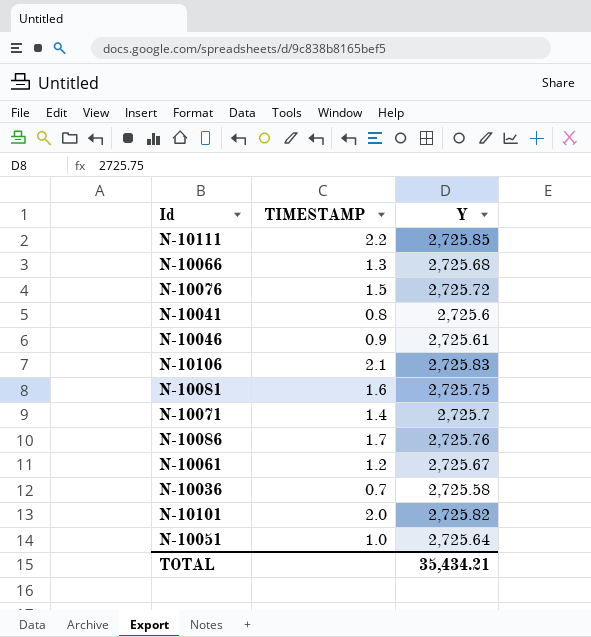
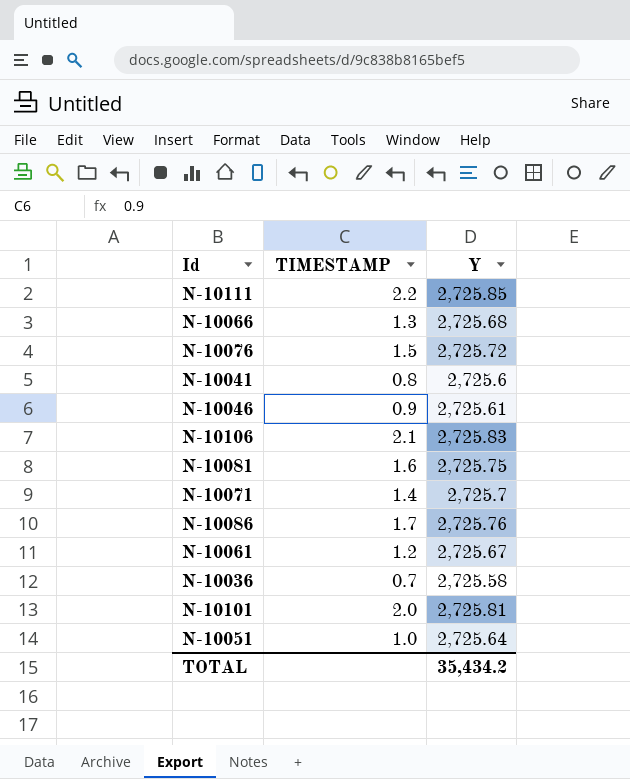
N-10101 | Y: 2,725.82 -> 2,725.81
TOTAL | Y: 35,434.21 -> 35,434.2

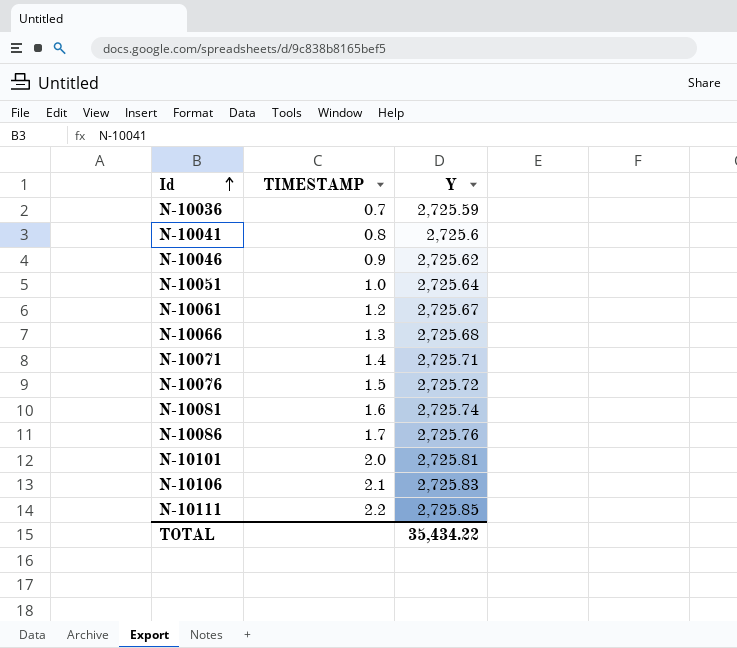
row order: none -> Id ascending
N-10036 | Y: 2,725.58 -> 2,725.59
N-10046 | Y: 2,725.61 -> 2,725.62
N-10071 | Y: 2,725.7 -> 2,725.71
N-10081 | Y: 2,725.75 -> 2,725.74
TOTAL | Y: 35,434.2 -> 35,434.22

